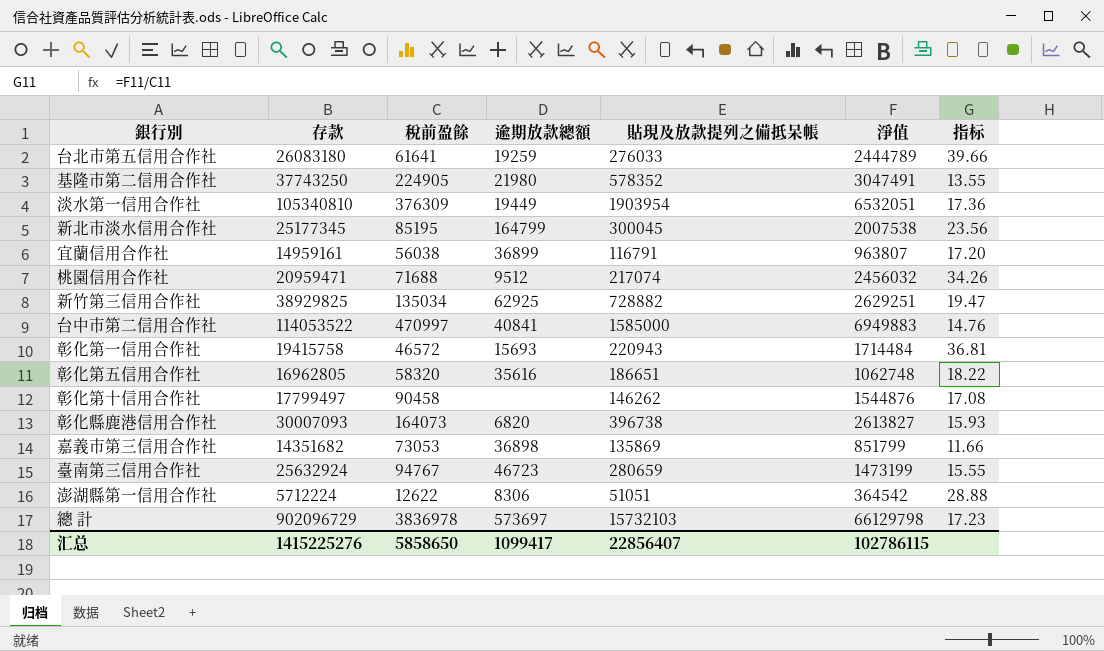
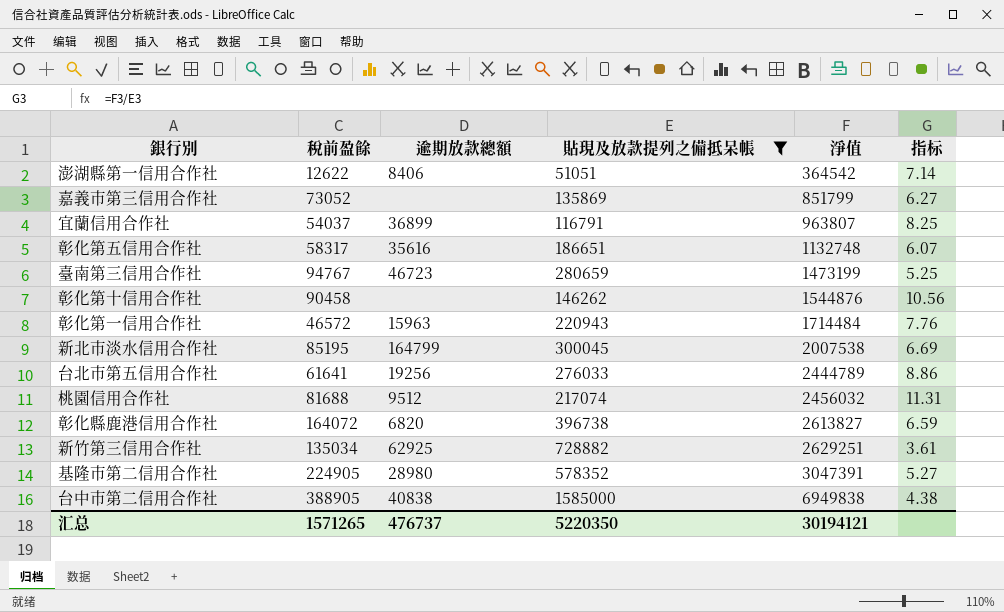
filter: none -> 貼現及放款提列之備抵呆帳 <= 1585000
row order: none -> 淨值 ascending
column 存款 | position: 2 -> none
column 指标 | formula: [淨值] / [稅前盈餘] -> [淨值] / [貼現及放款提列之備抵呆帳]
澎湖縣第一信用合作社 | 逾期放款總額: 8306 -> 8406
嘉義市第三信用合作社 | 稅前盈餘: 73053 -> 73052
嘉義市第三信用合作社 | 逾期放款總額: 36898 -> none
宜蘭信用合作社 | 稅前盈餘: 56038 -> 54037
彰化第五信用合作社 | 稅前盈餘: 58320 -> 58317
彰化第五信用合作社 | 淨值: 1062748 -> 1132748
彰化第一信用合作社 | 逾期放款總額: 15693 -> 15963
台北市第五信用合作社 | 逾期放款總額: 19259 -> 19256
桃園信用合作社 | 稅前盈餘: 71688 -> 81688
彰化縣鹿港信用合作社 | 稅前盈餘: 164073 -> 164072
基隆市第二信用合作社 | 逾期放款總額: 21980 -> 28980
基隆市第二信用合作社 | 淨值: 3047491 -> 3047391
台中市第二信用合作社 | 稅前盈餘: 470997 -> 388905
台中市第二信用合作社 | 逾期放款總額: 40841 -> 40838
台中市第二信用合作社 | 淨值: 6949883 -> 6949838
汇总 | 稅前盈餘: 5858650 -> 1571265
汇总 | 逾期放款總額: 1099417 -> 476737
汇总 | 貼現及放款提列之備抵呆帳: 22856407 -> 5220350
汇总 | 淨值: 102786115 -> 30194121

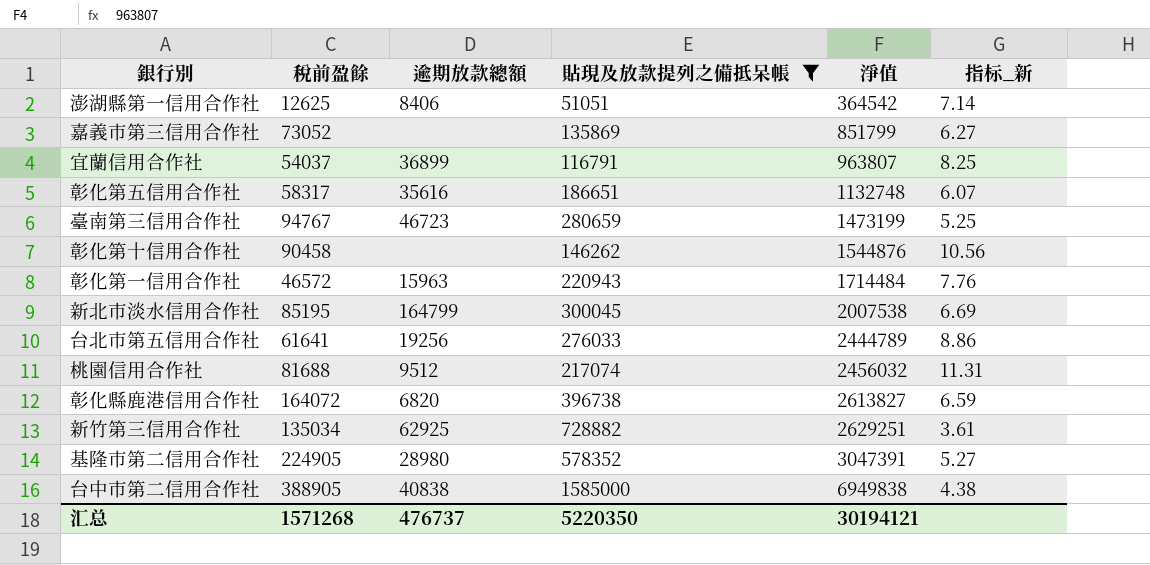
column name: 指标 -> 指标_新
澎湖縣第一信用合作社 | 稅前盈餘: 12622 -> 12625
汇总 | 稅前盈餘: 1571265 -> 1571268

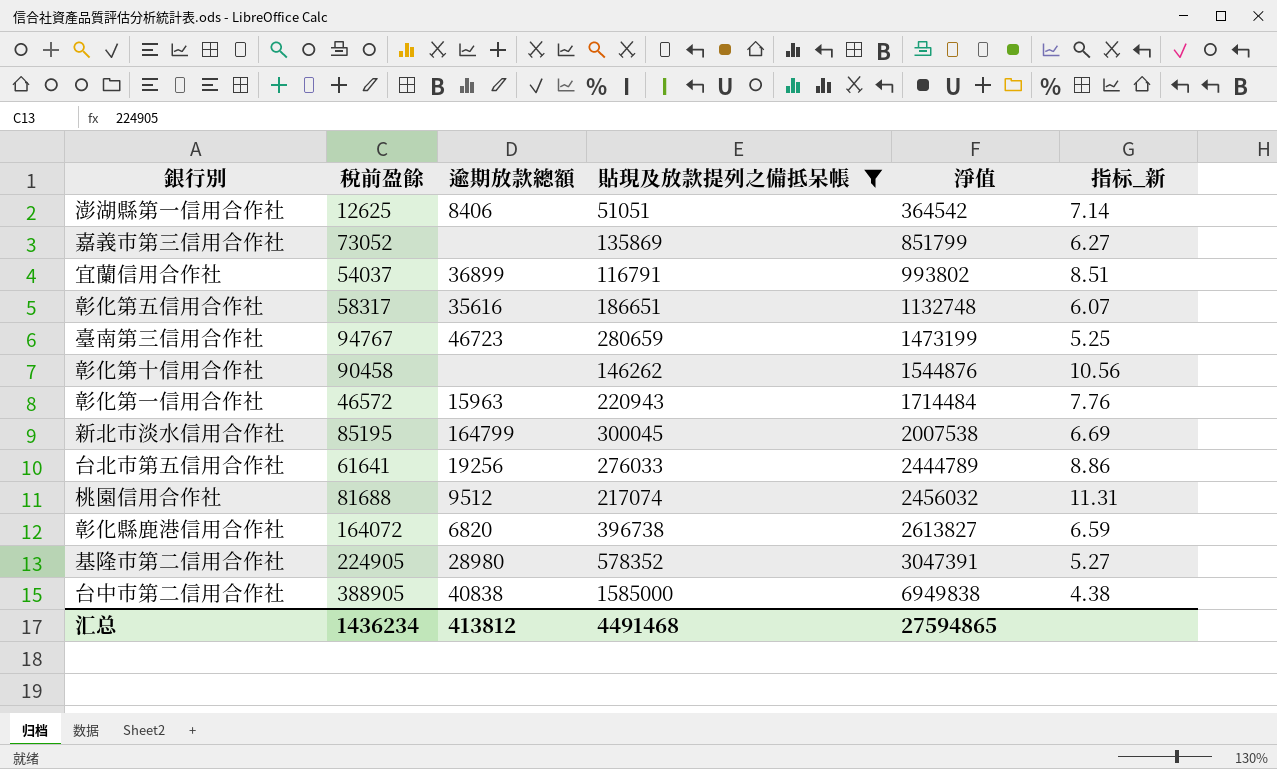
row 新竹第三信用合作社: 135034 | 62925 | 728882 | 2629251 | 3.61 -> none
宜蘭信用合作社 | 淨值: 963807 -> 993802
宜蘭信用合作社 | 指标_新: 8.25 -> 8.51
汇总 | 稅前盈餘: 1571268 -> 1436234
汇总 | 逾期放款總額: 476737 -> 413812
汇总 | 貼現及放款提列之備抵呆帳: 5220350 -> 4491468
汇总 | 淨值: 30194121 -> 27594865

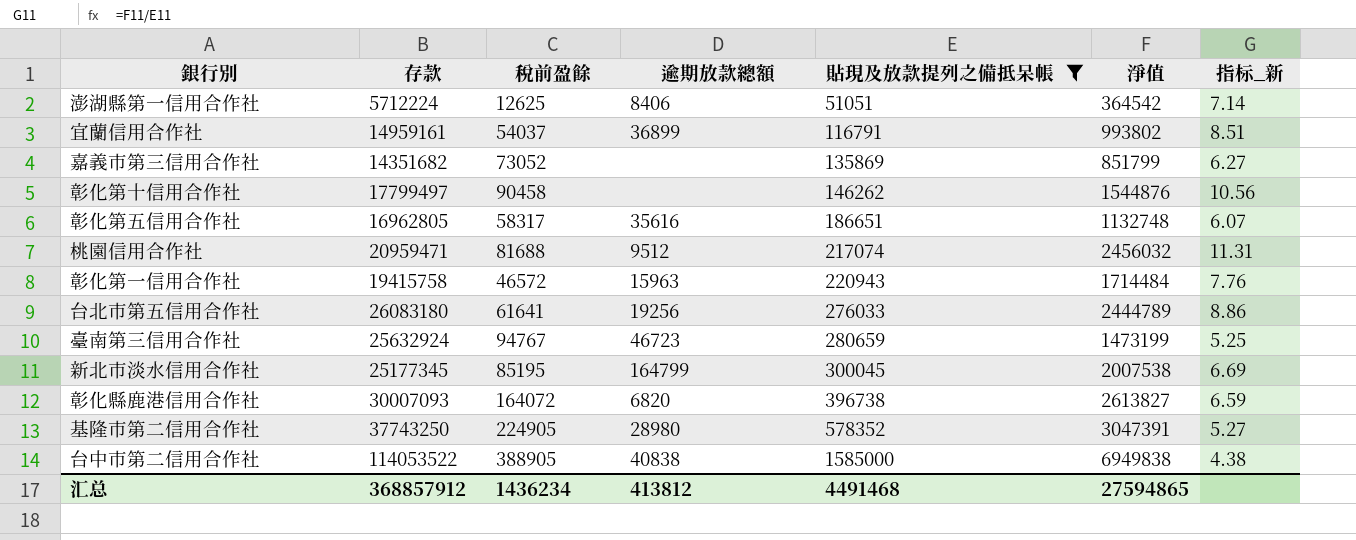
row order: 淨值 ascending -> 貼現及放款提列之備抵呆帳 ascending
column 存款 | position: none -> 2

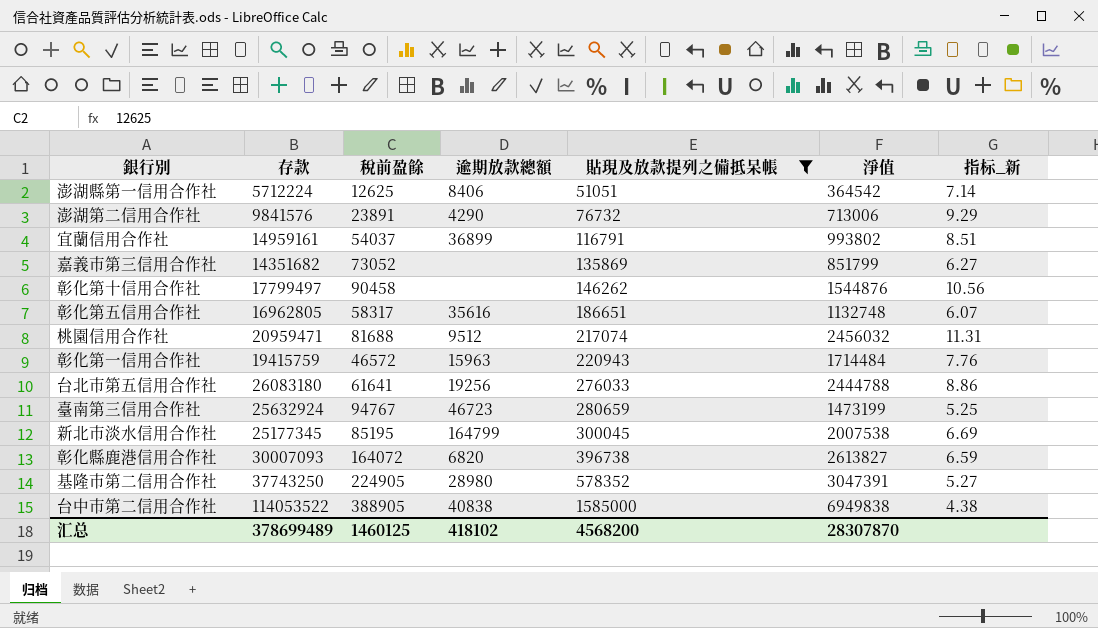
row 澎湖第二信用合作社: none -> 9841576 | 23891 | 4290 | 76732 | 713006 | 9.29
彰化第一信用合作社 | 存款: 19415758 -> 19415759
台北市第五信用合作社 | 淨值: 2444789 -> 2444788
汇总 | 存款: 368857912 -> 378699489
汇总 | 稅前盈餘: 1436234 -> 1460125
汇总 | 逾期放款總額: 413812 -> 418102
汇总 | 貼現及放款提列之備抵呆帳: 4491468 -> 4568200
汇总 | 淨值: 27594865 -> 28307870

